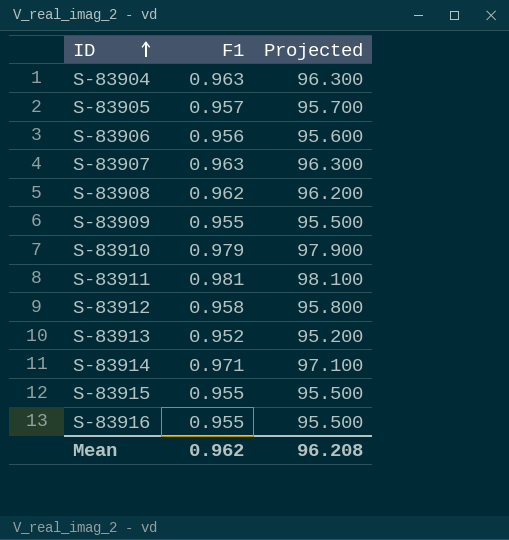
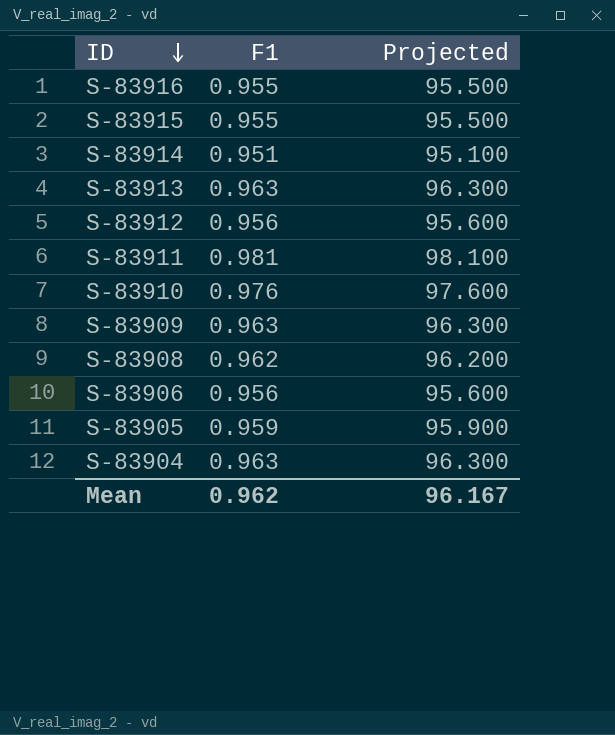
row order: ID ascending -> ID descending
row S-83907: 0.963 | 96.300 -> none
S-83914 | F1: 0.971 -> 0.951
S-83914 | Projected: 97.100 -> 95.100
S-83913 | F1: 0.952 -> 0.963
S-83913 | Projected: 95.200 -> 96.300
S-83912 | F1: 0.958 -> 0.956
S-83912 | Projected: 95.800 -> 95.600
S-83910 | F1: 0.979 -> 0.976
S-83910 | Projected: 97.900 -> 97.600
S-83909 | F1: 0.955 -> 0.963
S-83909 | Projected: 95.500 -> 96.300
S-83905 | F1: 0.957 -> 0.959
S-83905 | Projected: 95.700 -> 95.900
Mean | Projected: 96.208 -> 96.167

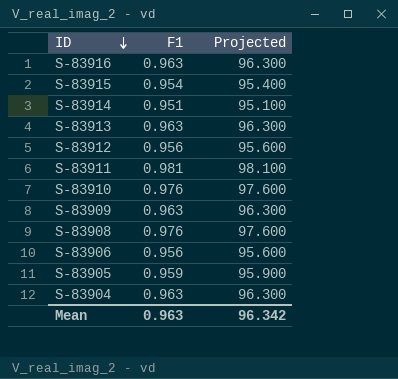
S-83916 | F1: 0.955 -> 0.963
S-83916 | Projected: 95.500 -> 96.300
S-83915 | F1: 0.955 -> 0.954
S-83915 | Projected: 95.500 -> 95.400
S-83908 | F1: 0.962 -> 0.976
S-83908 | Projected: 96.200 -> 97.600
Mean | F1: 0.962 -> 0.963
Mean | Projected: 96.167 -> 96.342

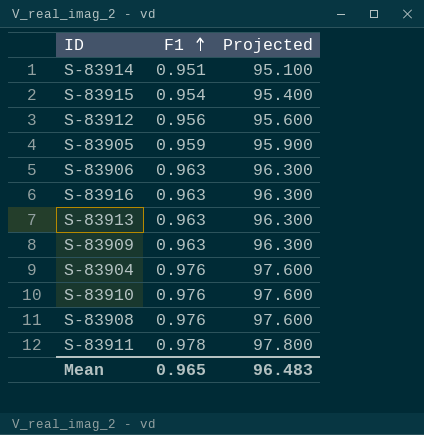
row order: ID descending -> F1 ascending
S-83906 | F1: 0.956 -> 0.963
S-83906 | Projected: 95.600 -> 96.300
S-83904 | F1: 0.963 -> 0.976
S-83904 | Projected: 96.300 -> 97.600
S-83911 | F1: 0.981 -> 0.978
S-83911 | Projected: 98.100 -> 97.800
Mean | F1: 0.963 -> 0.965
Mean | Projected: 96.342 -> 96.483

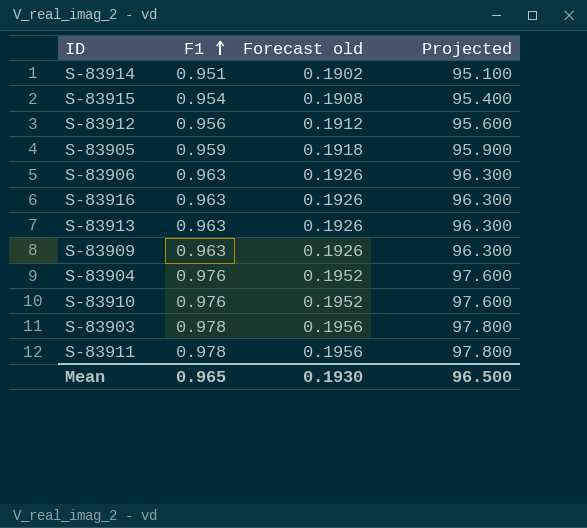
column Forecast old | formula: none -> [F1] * 0.2
row S-83908: 0.976 | 97.600 -> none
row S-83903: none -> 0.978 | 0.1956 | 97.800
Mean | Projected: 96.483 -> 96.500

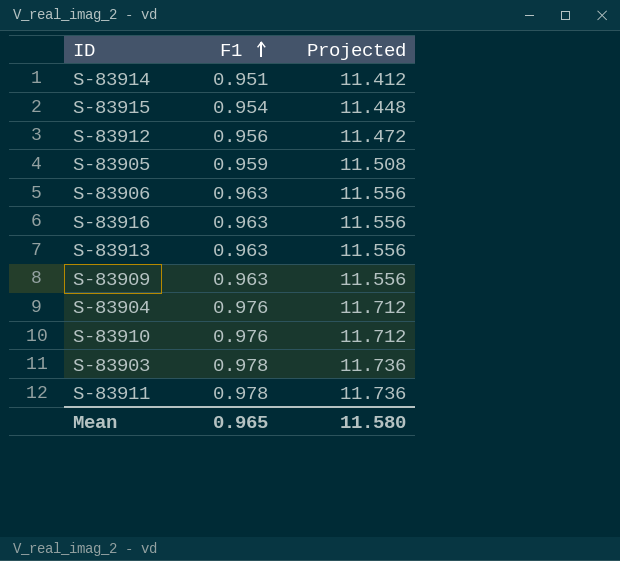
column Forecast old | formula: [F1] * 0.2 -> none
column Projected | formula: [F1] * 100 -> [F1] * 12
Mean | Projected: 96.500 -> 11.580

